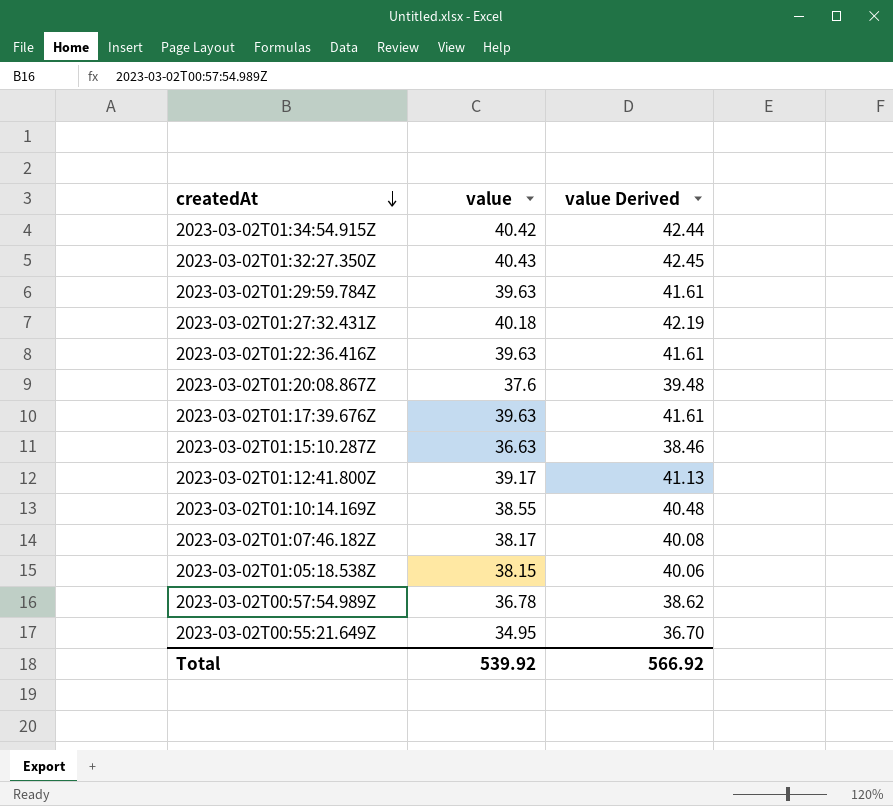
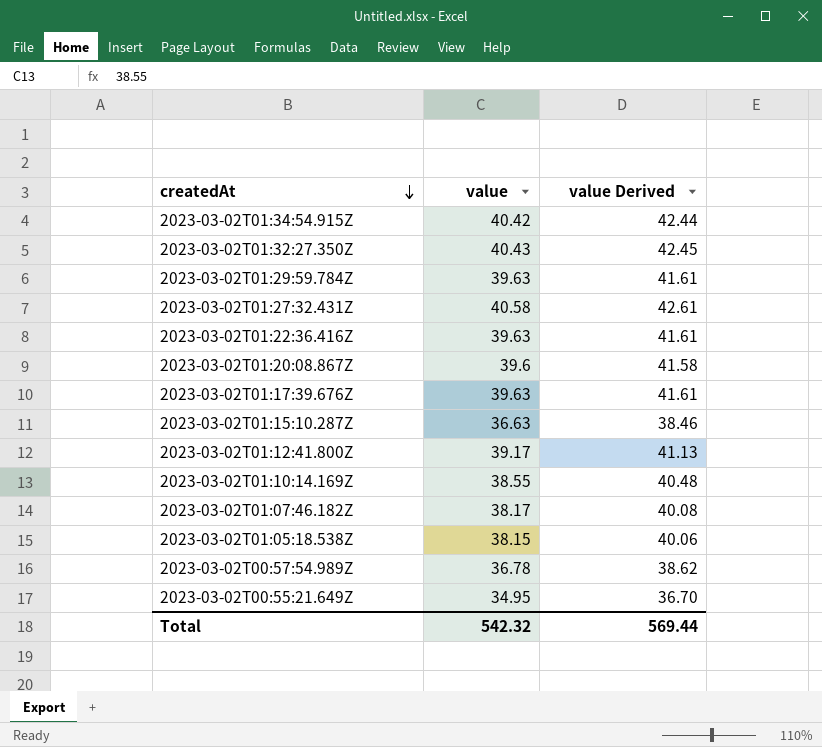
2023-03-02T01:27:32.431Z | value: 40.18 -> 40.58
2023-03-02T01:27:32.431Z | value Derived: 42.19 -> 42.61
2023-03-02T01:20:08.867Z | value: 37.6 -> 39.6
2023-03-02T01:20:08.867Z | value Derived: 39.48 -> 41.58
Total | value: 539.92 -> 542.32
Total | value Derived: 566.92 -> 569.44

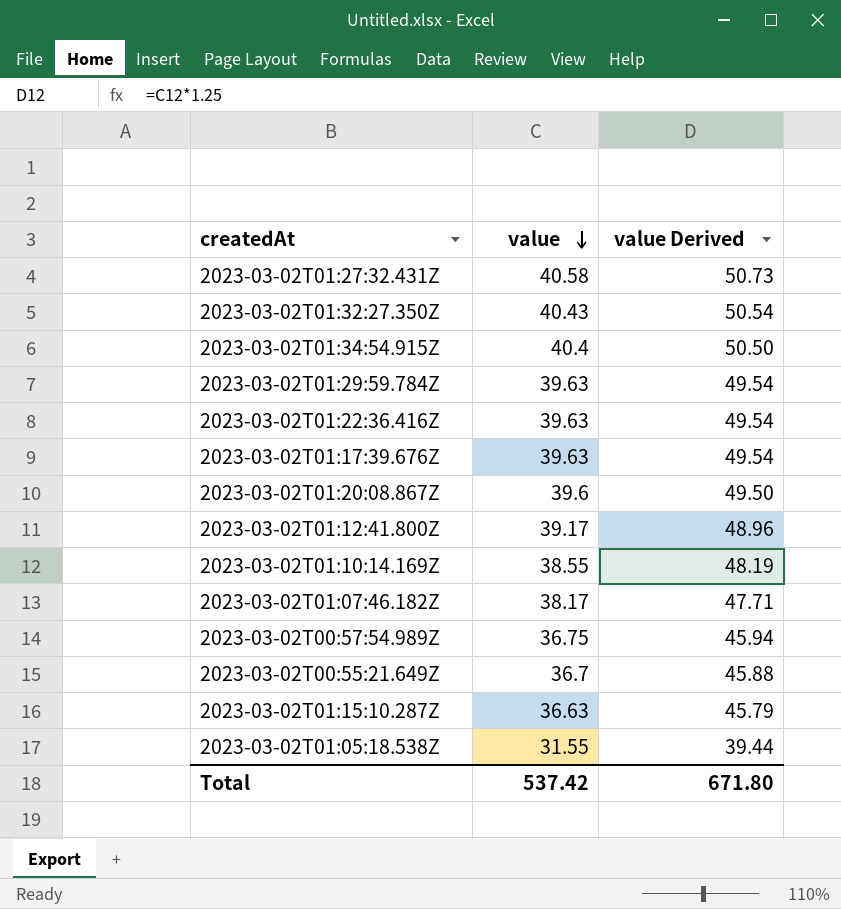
row order: createdAt descending -> value descending
column value Derived | formula: [value] * 1.05 -> [value] * 1.25
2023-03-02T01:34:54.915Z | value: 40.42 -> 40.4
2023-03-02T00:57:54.989Z | value: 36.78 -> 36.75
2023-03-02T00:55:21.649Z | value: 34.95 -> 36.7
2023-03-02T01:05:18.538Z | value: 38.15 -> 31.55
Total | value: 542.32 -> 537.42
Total | value Derived: 569.44 -> 671.80

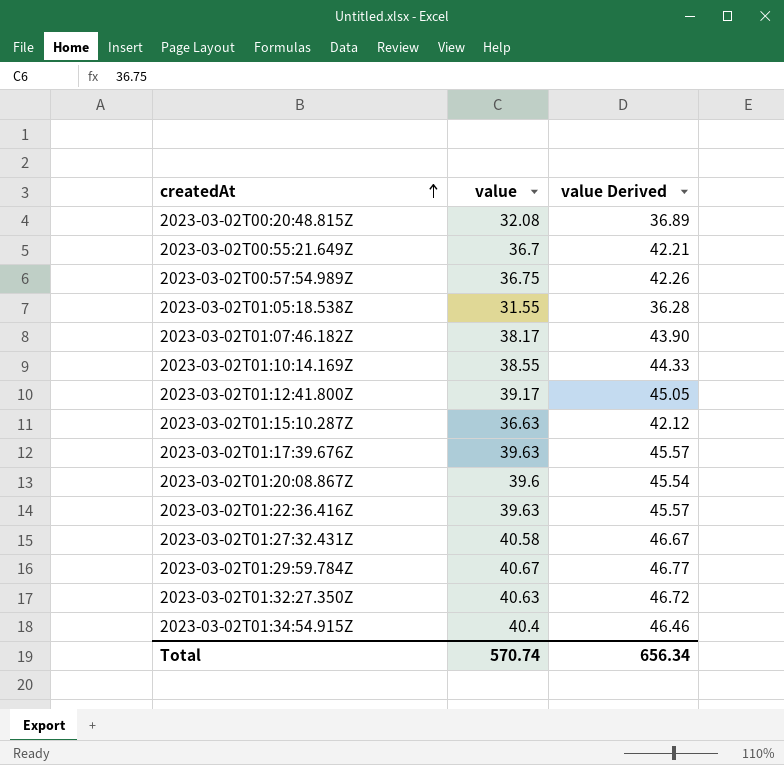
row order: value descending -> createdAt ascending
column value Derived | formula: [value] * 1.25 -> [value] * 1.15
row 2023-03-02T00:20:48.815Z: none -> 32.08 | 36.89
2023-03-02T01:29:59.784Z | value: 39.63 -> 40.67
2023-03-02T01:32:27.350Z | value: 40.43 -> 40.63
Total | value: 537.42 -> 570.74
Total | value Derived: 671.80 -> 656.34

